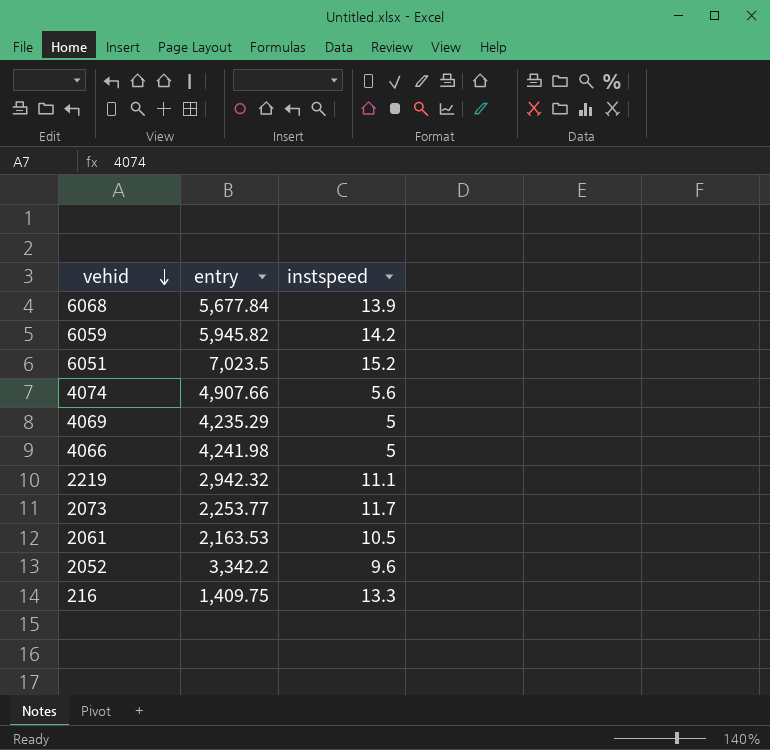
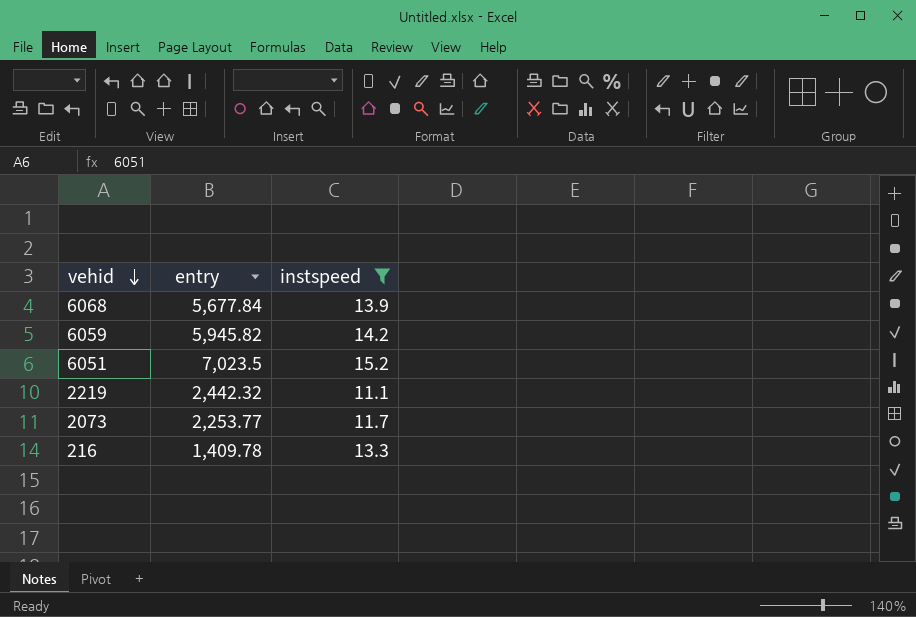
filter: none -> instspeed >= 11.1
2219 | entry: 2,942.32 -> 2,442.32
216 | entry: 1,409.75 -> 1,409.78

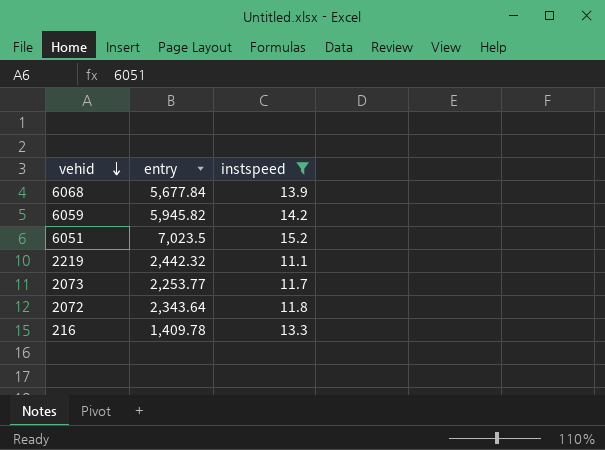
row 2072: none -> 2,343.64 | 11.8

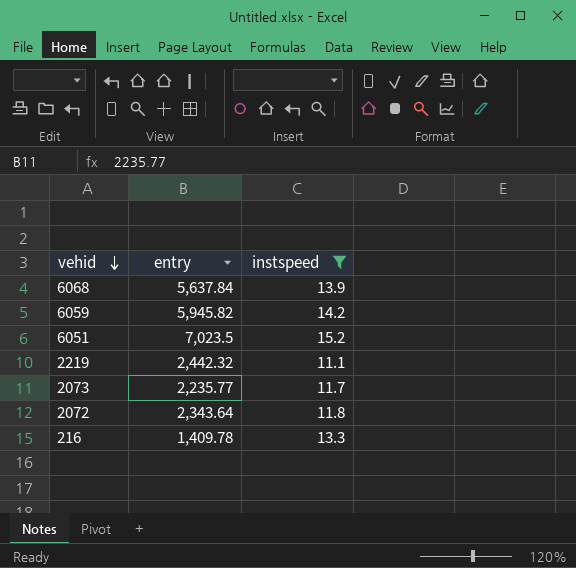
6068 | entry: 5,677.84 -> 5,637.84
2073 | entry: 2,253.77 -> 2,235.77

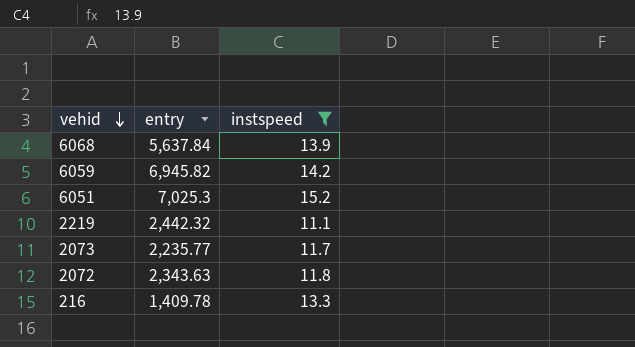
6059 | entry: 5,945.82 -> 6,945.82
6051 | entry: 7,023.5 -> 7,025.3
2072 | entry: 2,343.64 -> 2,343.63

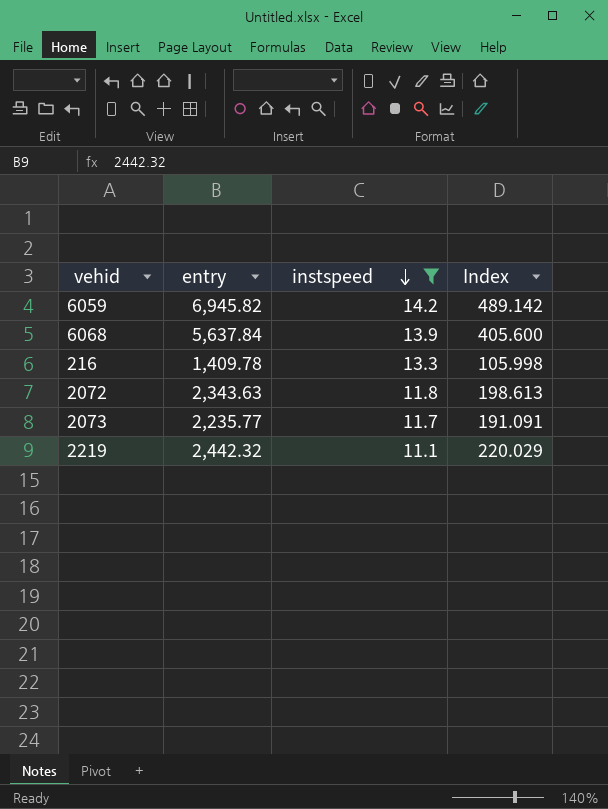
row order: vehid descending -> instspeed descending
column Index | formula: none -> [entry] / [instspeed]
row 6051: 7,025.3 | 15.2 -> none

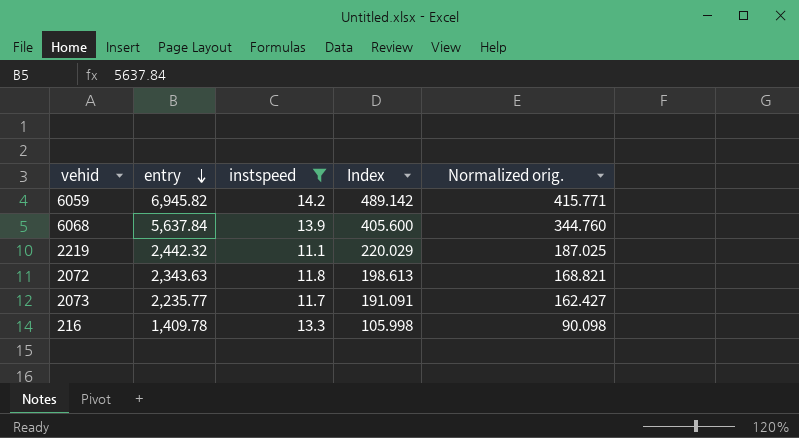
row order: instspeed descending -> entry descending
column Normalized orig. | formula: none -> [Index] * 0.85

